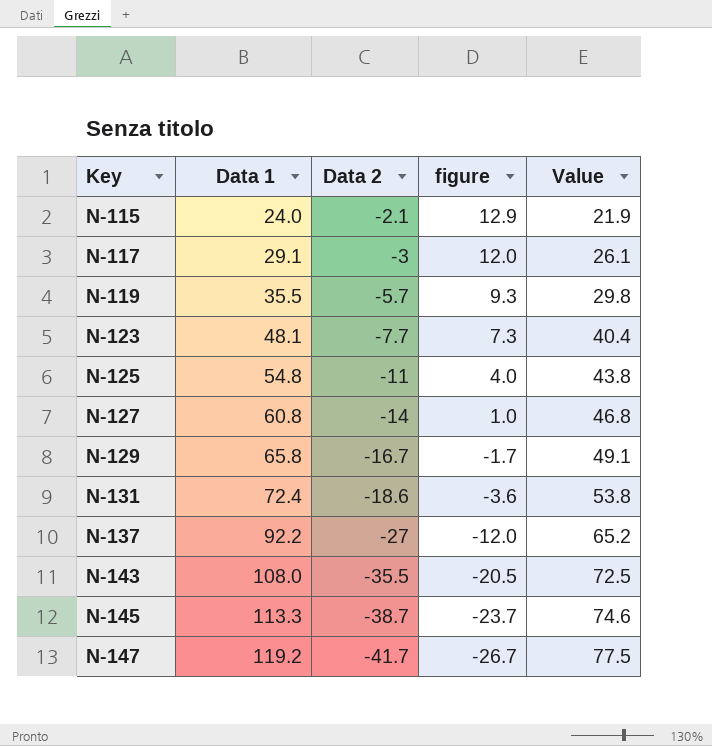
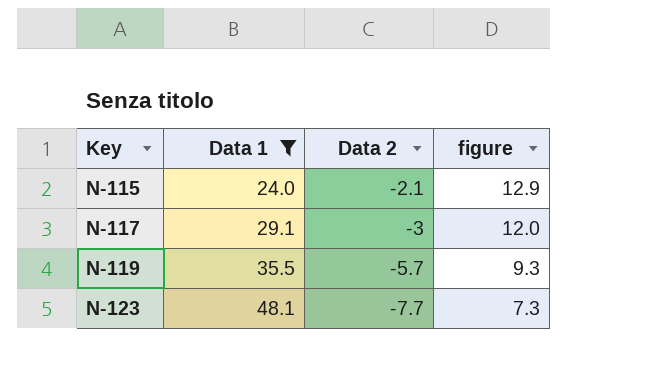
filter: none -> Data 1 <= 48.1
column Value | formula: [Data 1] + [Data 2] -> none

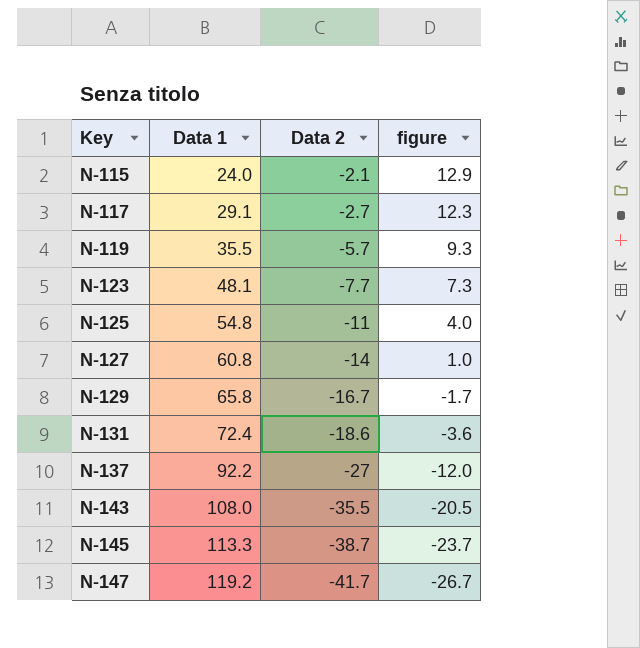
filter: Data 1 <= 48.1 -> none
N-117 | Data 2: -3 -> -2.7
N-117 | figure: 12.0 -> 12.3

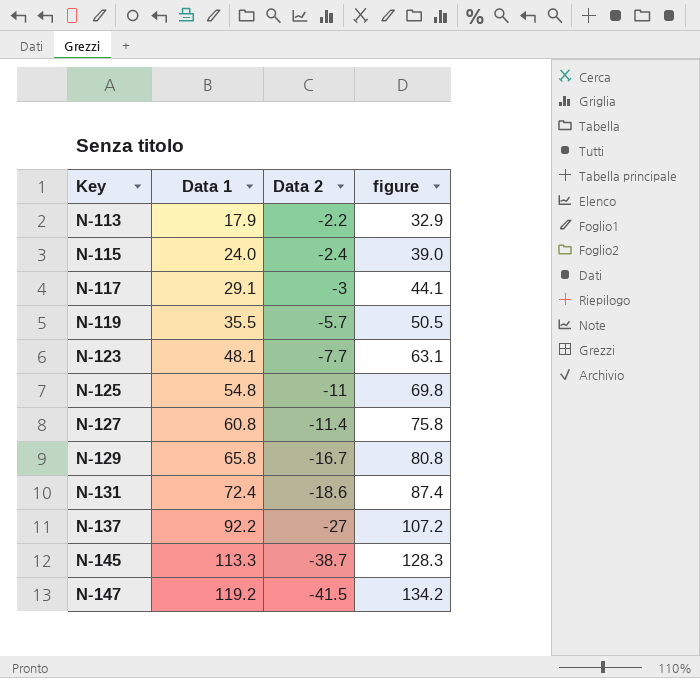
column figure | formula: [Data 2] + 15 -> [Data 1] + 15
row N-143: 108.0 | -35.5 | -20.5 -> none
row N-113: none -> 17.9 | -2.2 | 32.9
N-115 | Data 2: -2.1 -> -2.4
N-117 | Data 2: -2.7 -> -3
N-127 | Data 2: -14 -> -11.4
N-147 | Data 2: -41.7 -> -41.5

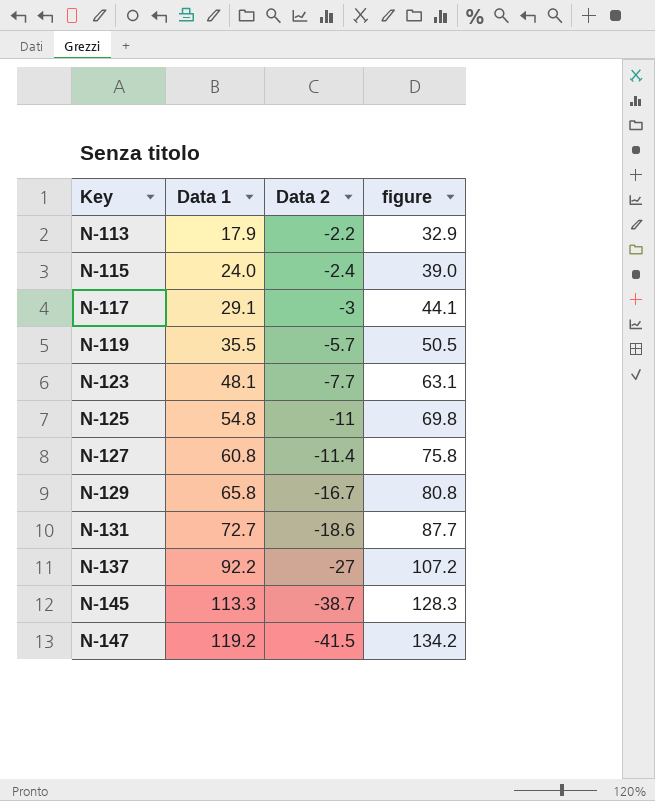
N-131 | Data 1: 72.4 -> 72.7
N-131 | figure: 87.4 -> 87.7

